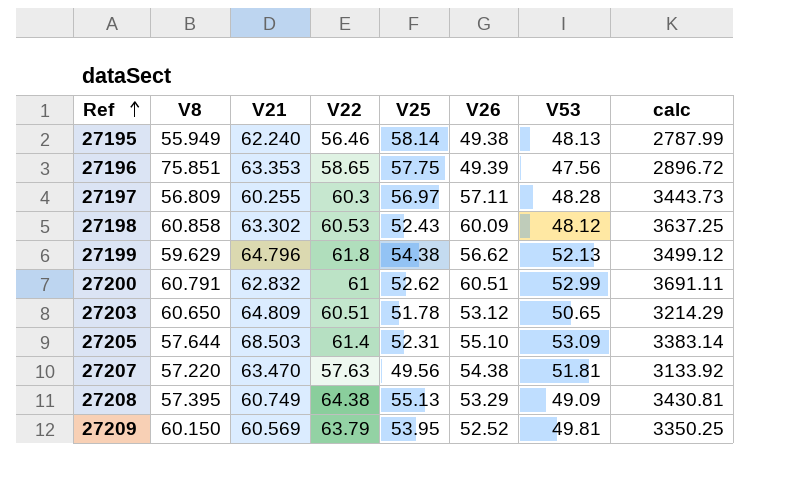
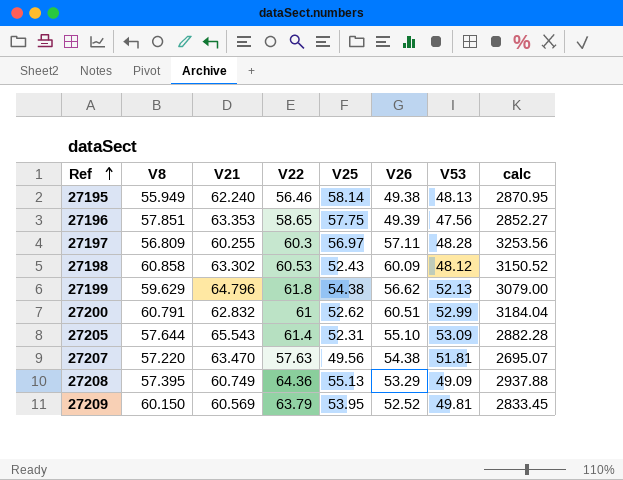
column calc | formula: [V22] * [V26] -> [V25] * [V26]
row 27203: 60.650 | 64.809 | 60.51 | 51.78 | 53.12 | 50.65 | 3214.29 -> none
27196 | V8: 75.851 -> 57.851
27205 | V21: 68.503 -> 65.543
27208 | V22: 64.38 -> 64.36

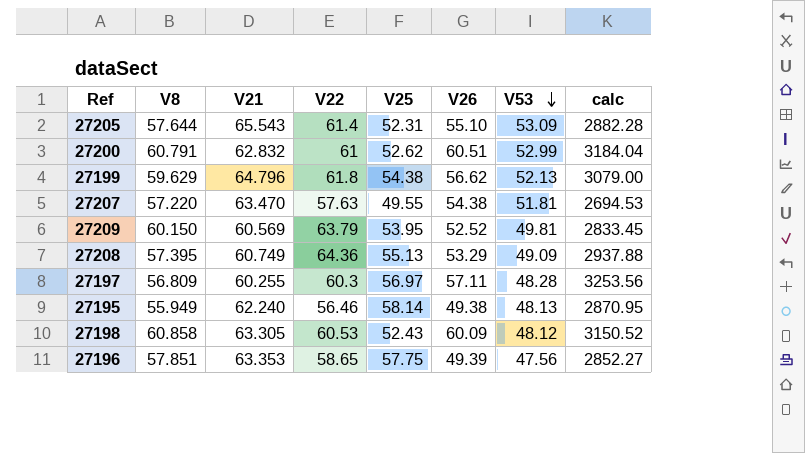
row order: Ref ascending -> V53 descending
27207 | V25: 49.56 -> 49.55
27207 | calc: 2695.07 -> 2694.53
27198 | V21: 63.302 -> 63.305

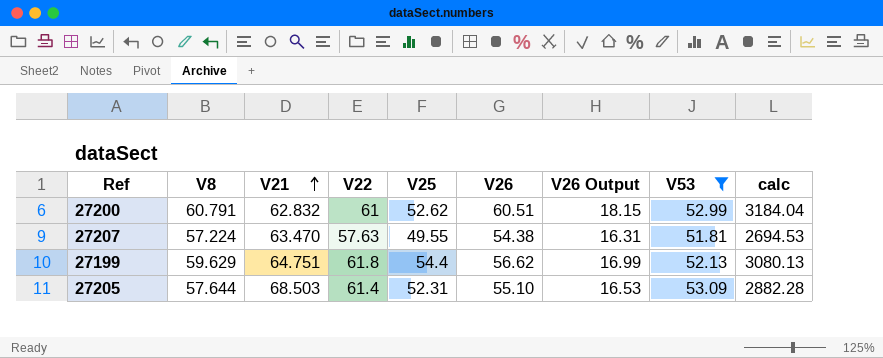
filter: none -> V53 >= 51.81
row order: V53 descending -> V21 ascending
column V26 Output | formula: none -> [V26] * 0.3
27207 | V8: 57.220 -> 57.224
27199 | V21: 64.796 -> 64.751
27199 | V25: 54.38 -> 54.4
27199 | calc: 3079.00 -> 3080.13
27205 | V21: 65.543 -> 68.503

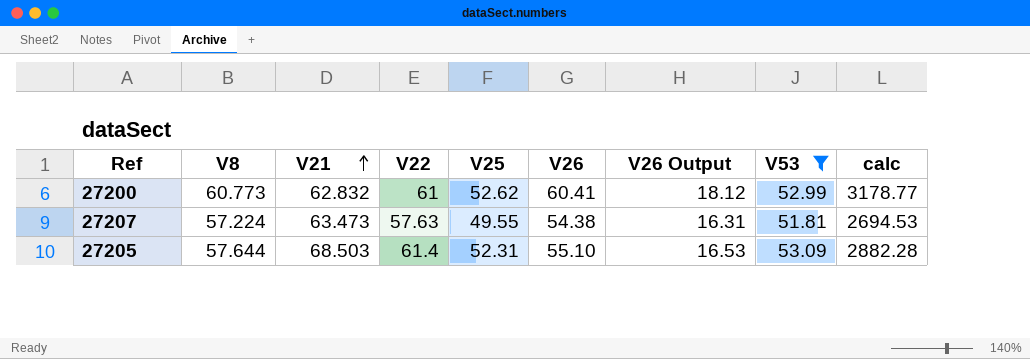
row 27199: 59.629 | 64.751 | 61.8 | 54.4 | 56.62 | 16.99 | 52.13 | 3080.13 -> none
27200 | V8: 60.791 -> 60.773
27200 | V26: 60.51 -> 60.41
27200 | V26 Output: 18.15 -> 18.12
27200 | calc: 3184.04 -> 3178.77
27207 | V21: 63.470 -> 63.473

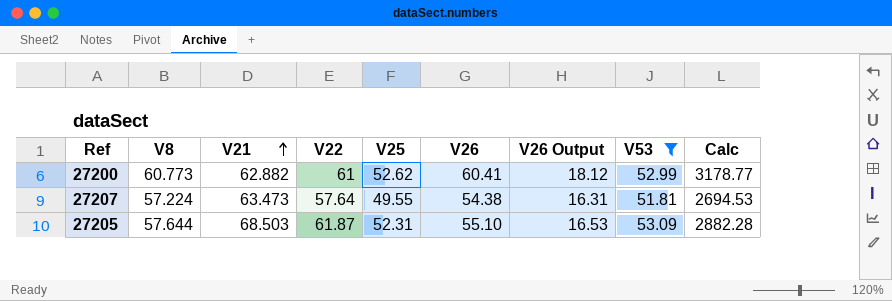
column name: calc -> Calc
27200 | V21: 62.832 -> 62.882
27207 | V22: 57.63 -> 57.64
27205 | V22: 61.4 -> 61.87

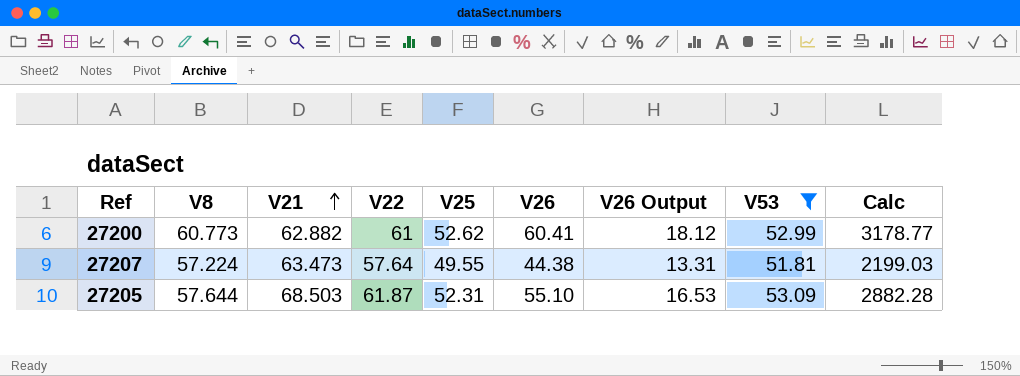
27207 | V26: 54.38 -> 44.38
27207 | V26 Output: 16.31 -> 13.31
27207 | Calc: 2694.53 -> 2199.03

